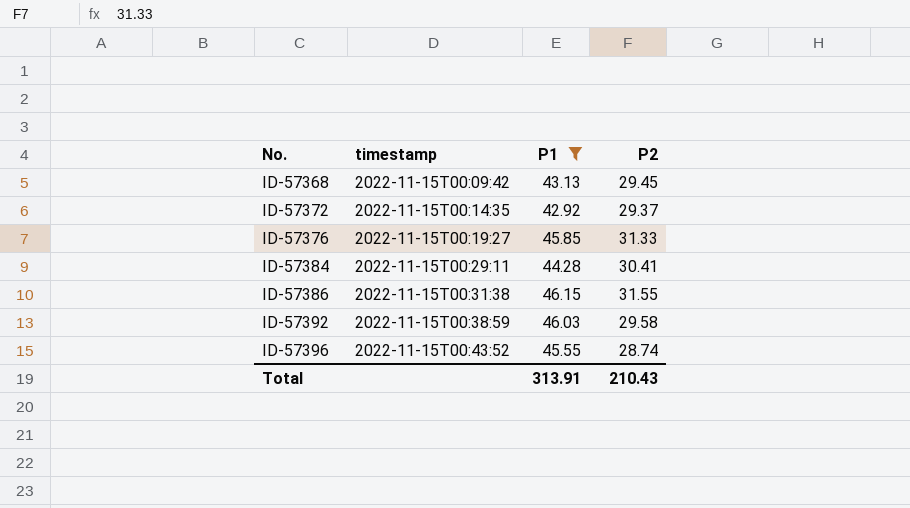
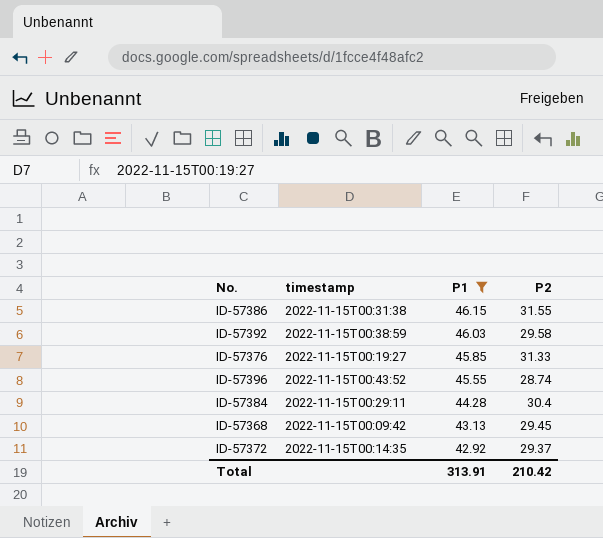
row order: No. ascending -> P1 descending
ID-57384 | P2: 30.41 -> 30.4
Total | P2: 210.43 -> 210.42

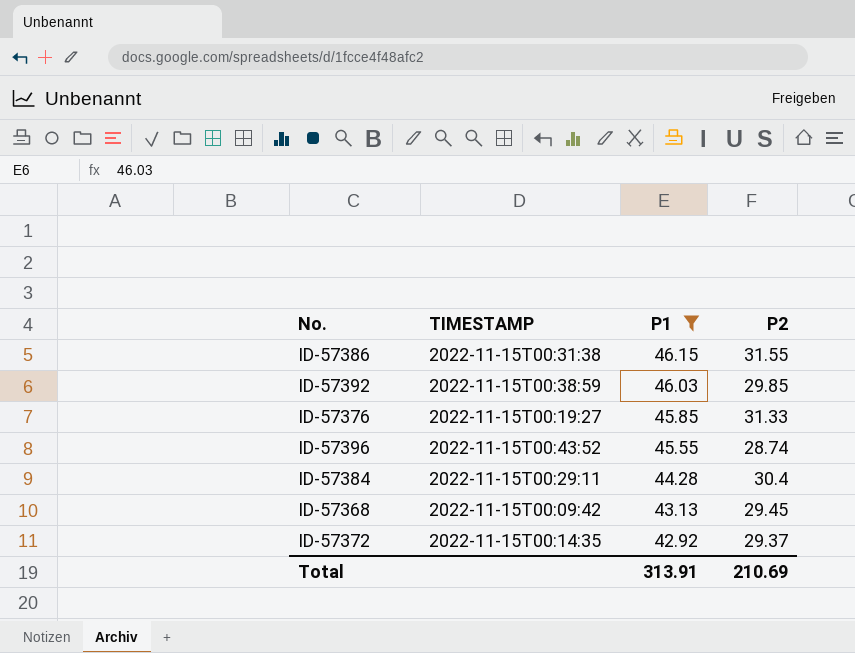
column name: timestamp -> TIMESTAMP
ID-57392 | P2: 29.58 -> 29.85
Total | P2: 210.42 -> 210.69

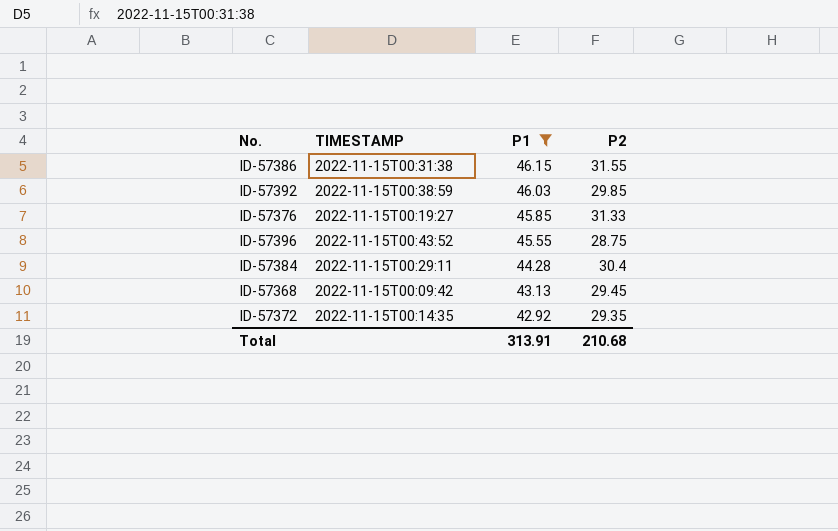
ID-57396 | P2: 28.74 -> 28.75
ID-57372 | P2: 29.37 -> 29.35
Total | P2: 210.69 -> 210.68

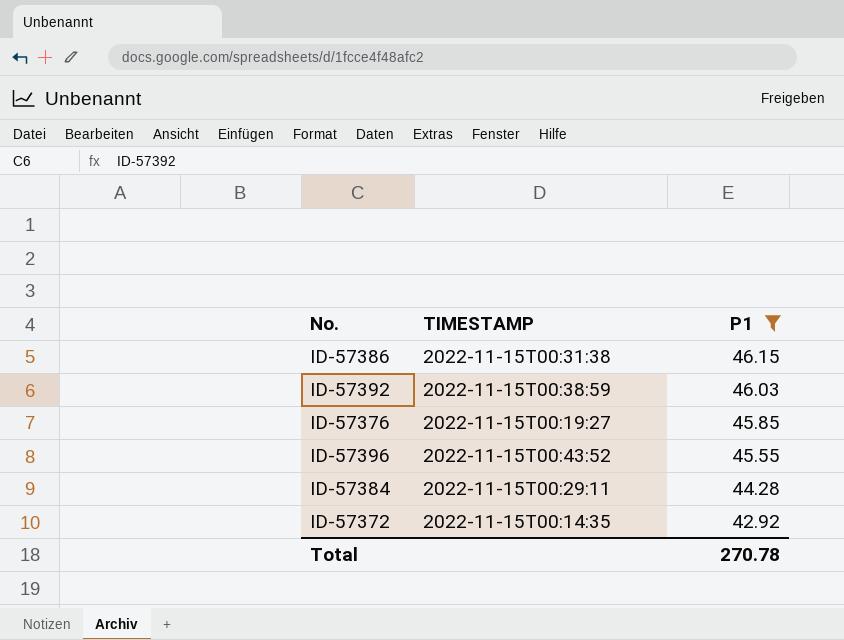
column P2 | position: 4 -> none
row ID-57368: 2022-11-15T00:09:42 | 43.13 | 29.45 -> none
Total | P1: 313.91 -> 270.78

